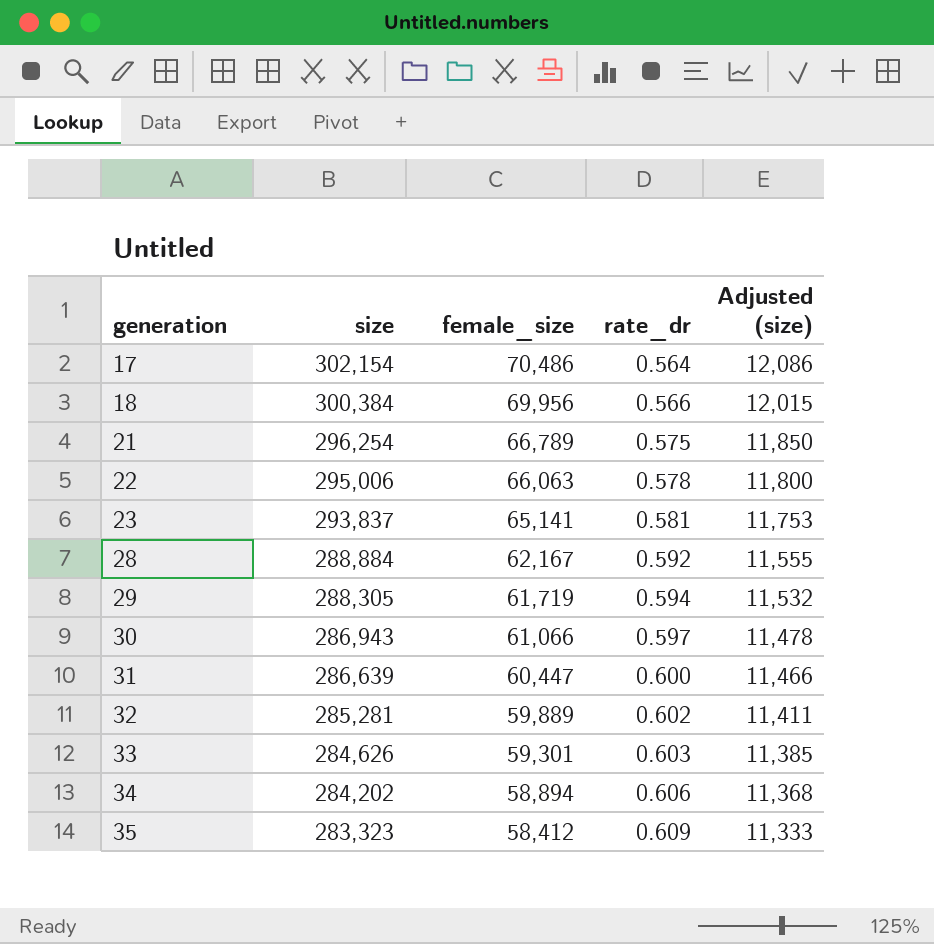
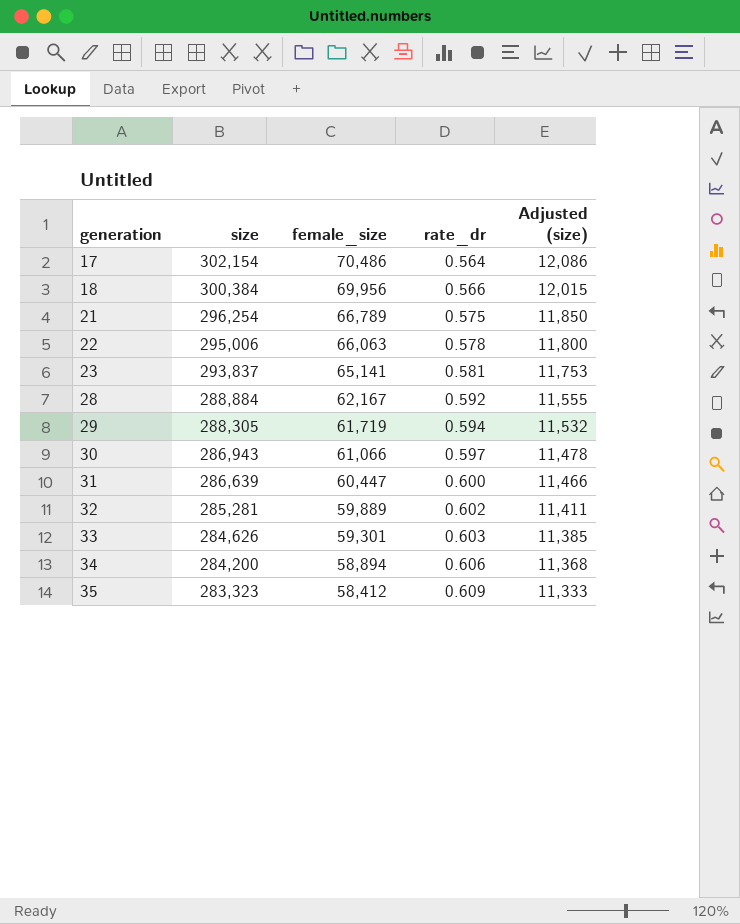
34 | size: 284,202 -> 284,200

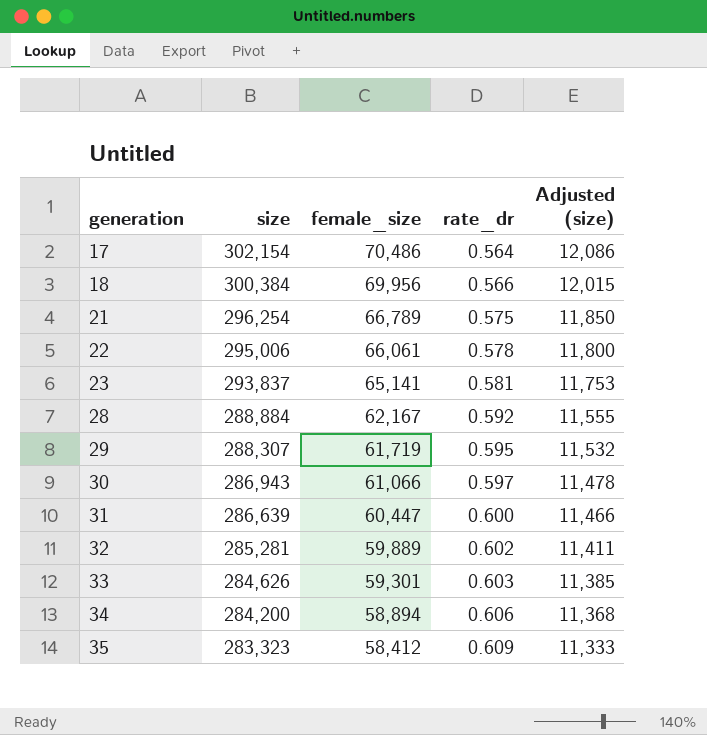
22 | female_size: 66,063 -> 66,061
29 | size: 288,305 -> 288,307
29 | rate_dr: 0.594 -> 0.595

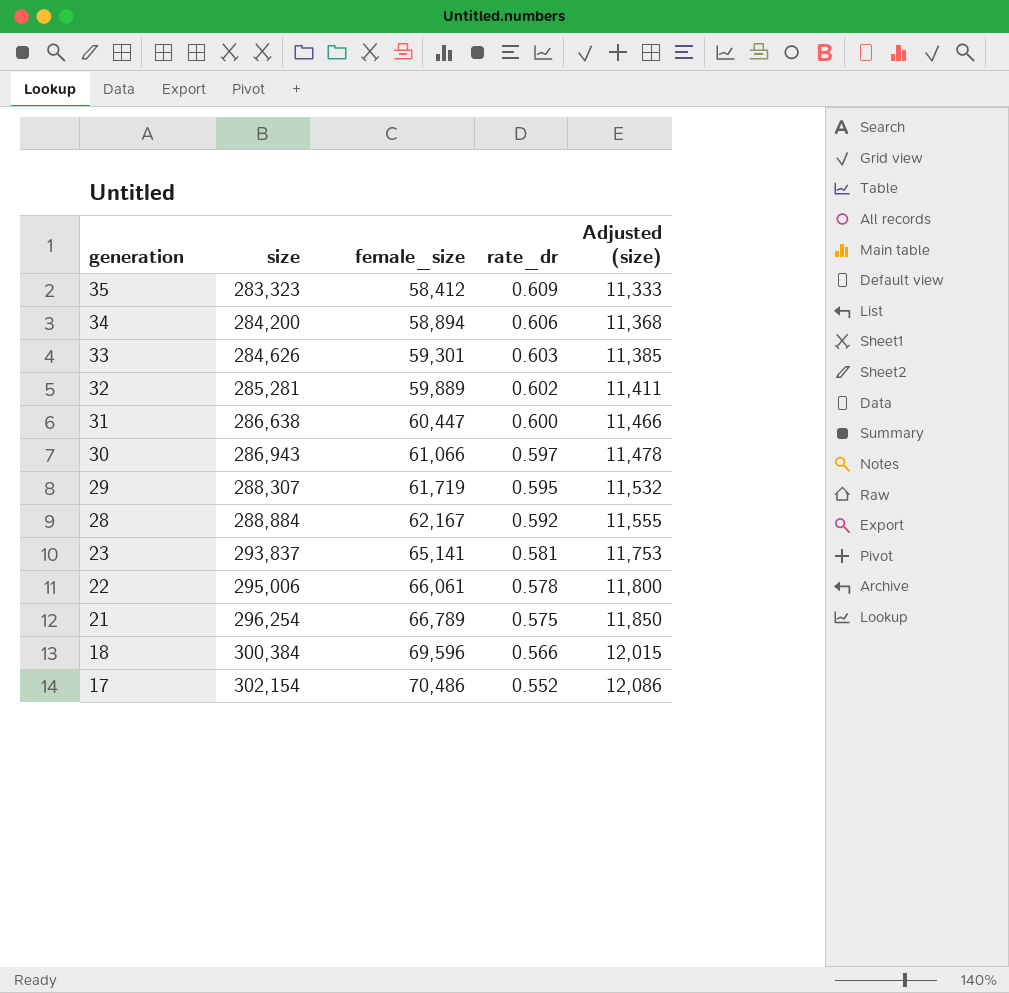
row order: generation ascending -> generation descending
31 | size: 286,639 -> 286,638
18 | female_size: 69,956 -> 69,596
17 | rate_dr: 0.564 -> 0.552

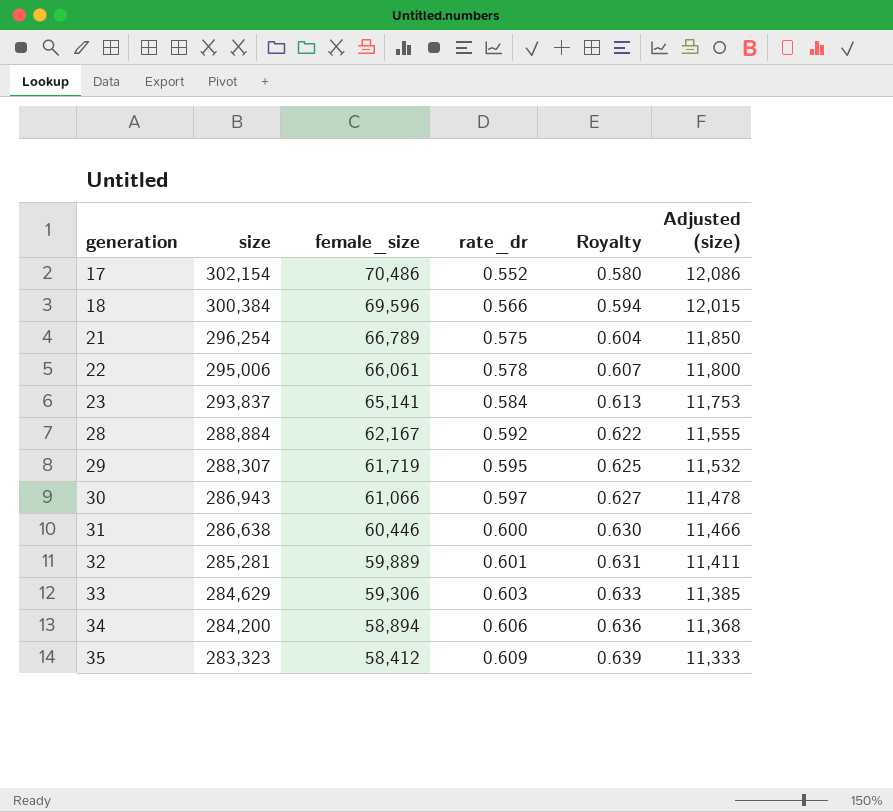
row order: generation descending -> generation ascending
column Royalty | formula: none -> [rate_dr] * 1.05
23 | rate_dr: 0.581 -> 0.584
31 | female_size: 60,447 -> 60,446
32 | rate_dr: 0.602 -> 0.601
33 | size: 284,626 -> 284,629
33 | female_size: 59,301 -> 59,306

